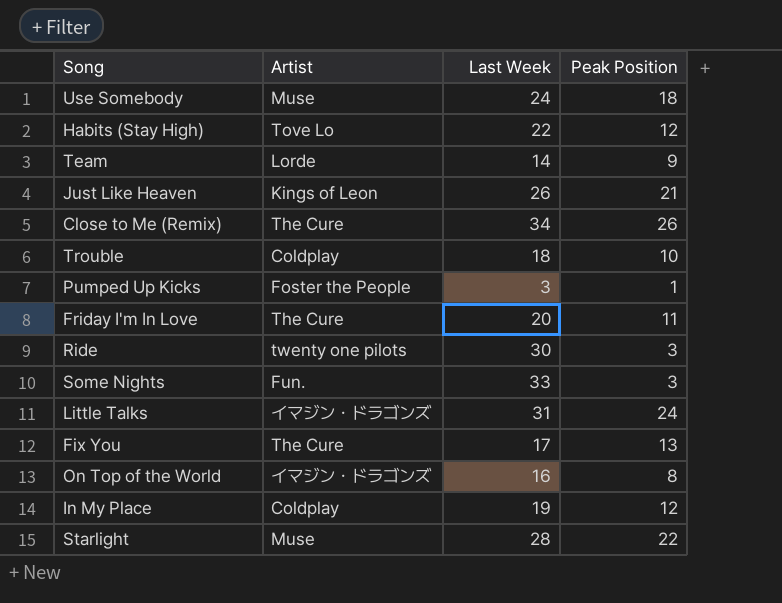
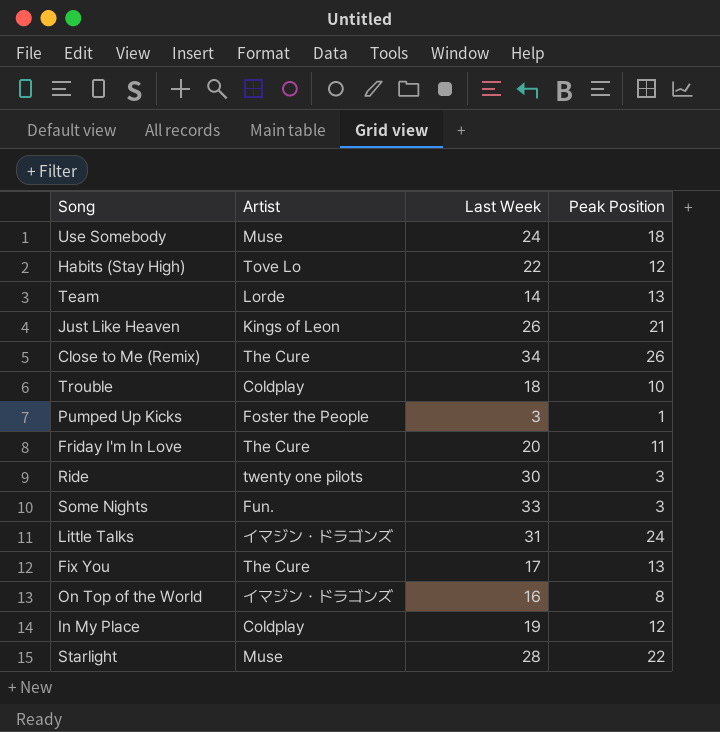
Team | Peak Position: 9 -> 13

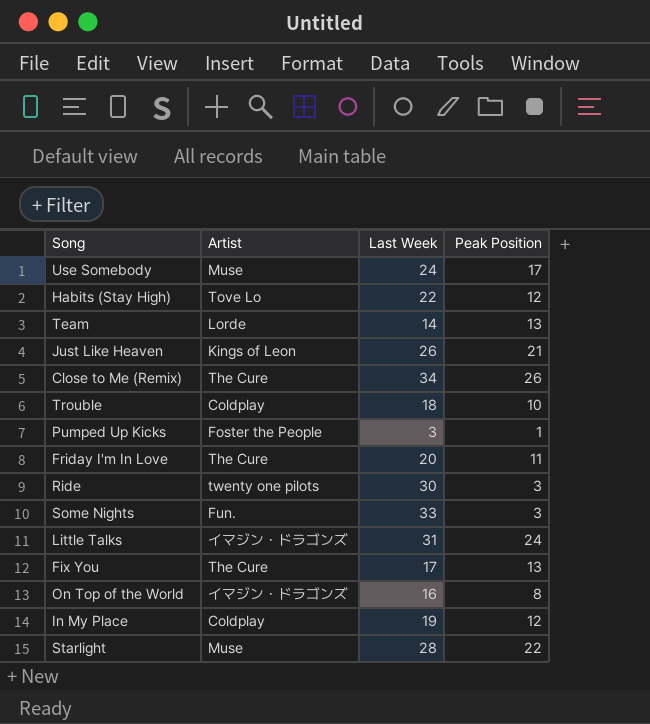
Use Somebody | Peak Position: 18 -> 17

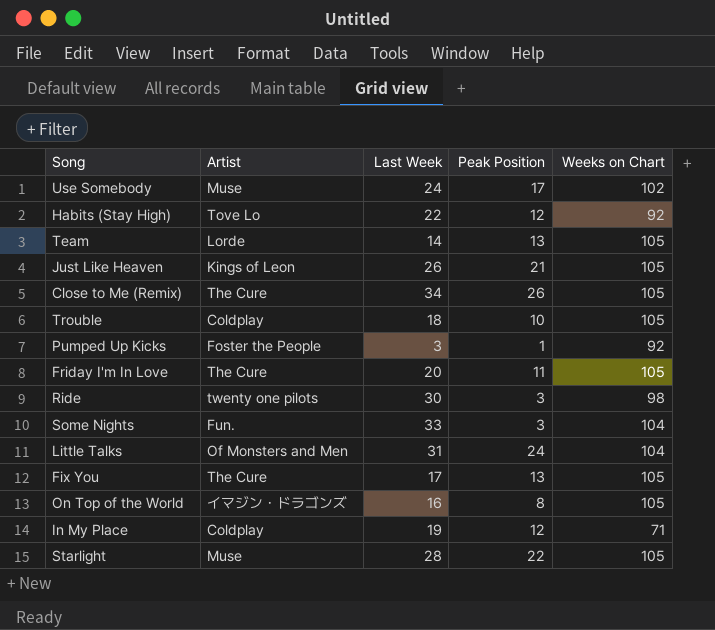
column Weeks on Chart | position: none -> 5
Little Talks | Artist: イマジン・ドラゴンズ -> Of Monsters and Men

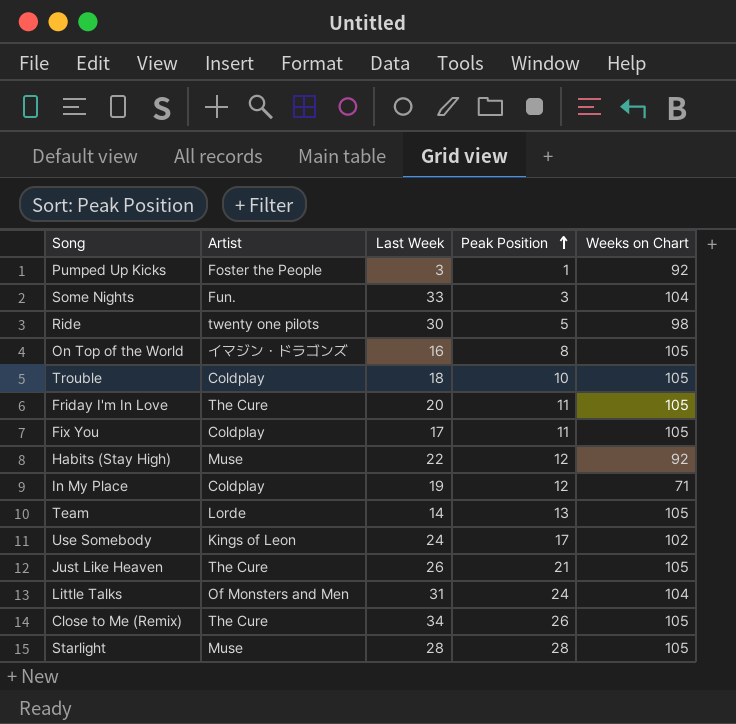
row order: none -> Peak Position ascending
Ride | Peak Position: 3 -> 5
Fix You | Artist: The Cure -> Coldplay
Fix You | Peak Position: 13 -> 11
Habits (Stay High) | Artist: Tove Lo -> Muse
Use Somebody | Artist: Muse -> Kings of Leon
Just Like Heaven | Artist: Kings of Leon -> The Cure
Starlight | Peak Position: 22 -> 28

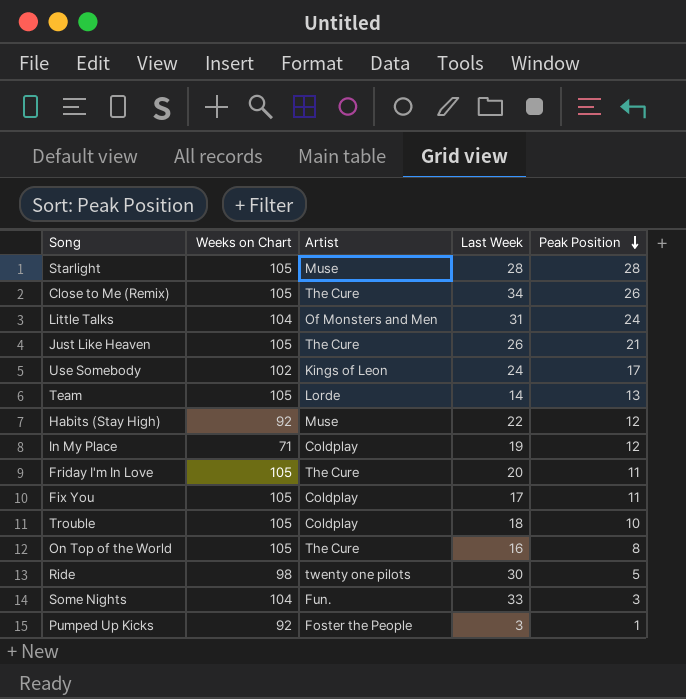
row order: Peak Position ascending -> Peak Position descending
column Weeks on Chart | position: 5 -> 2
On Top of the World | Artist: イマジン・ドラゴンズ -> The Cure

